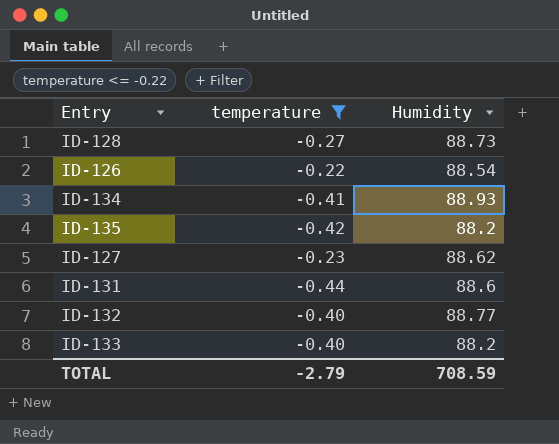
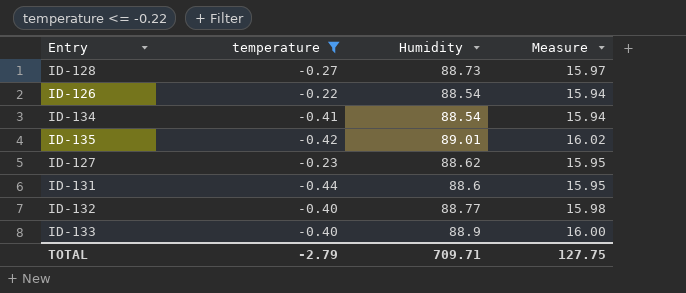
column Measure | formula: none -> [Humidity] * 0.18
ID-134 | Humidity: 88.93 -> 88.54
ID-135 | Humidity: 88.2 -> 89.01
ID-133 | Humidity: 88.2 -> 88.9
TOTAL | Humidity: 708.59 -> 709.71

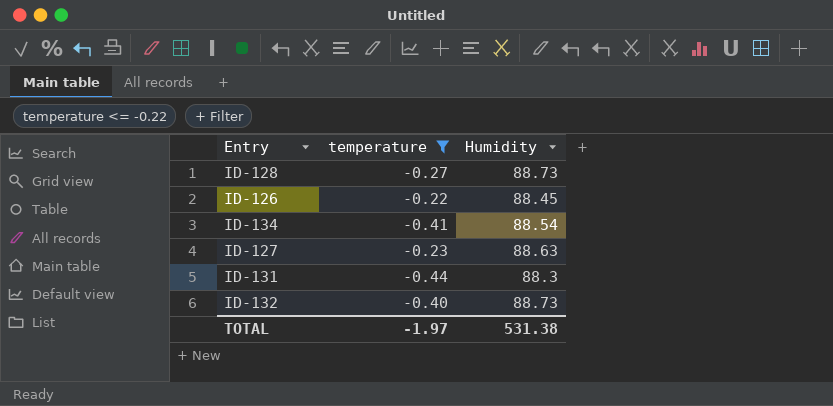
column Measure | formula: [Humidity] * 0.18 -> none
row ID-135: -0.42 | 89.01 | 16.02 -> none
row ID-133: -0.40 | 88.9 | 16.00 -> none
ID-126 | Humidity: 88.54 -> 88.45
ID-127 | Humidity: 88.62 -> 88.63
ID-131 | Humidity: 88.6 -> 88.3
ID-132 | Humidity: 88.77 -> 88.73
TOTAL | temperature: -2.79 -> -1.97
TOTAL | Humidity: 709.71 -> 531.38

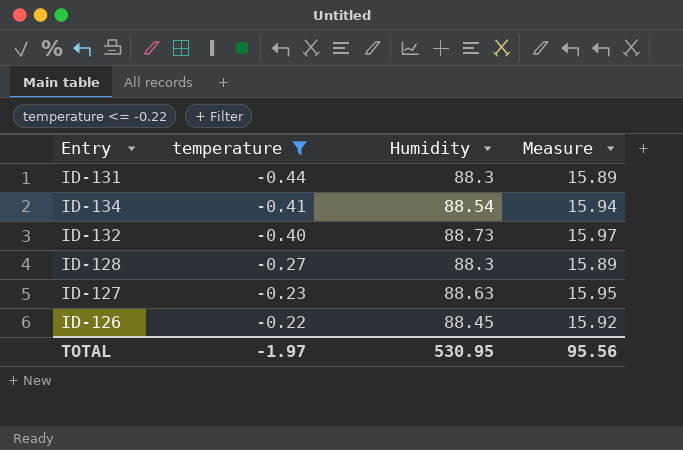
row order: none -> temperature ascending
column Measure | formula: none -> [Humidity] * 0.18
ID-128 | Humidity: 88.73 -> 88.3
TOTAL | Humidity: 531.38 -> 530.95

